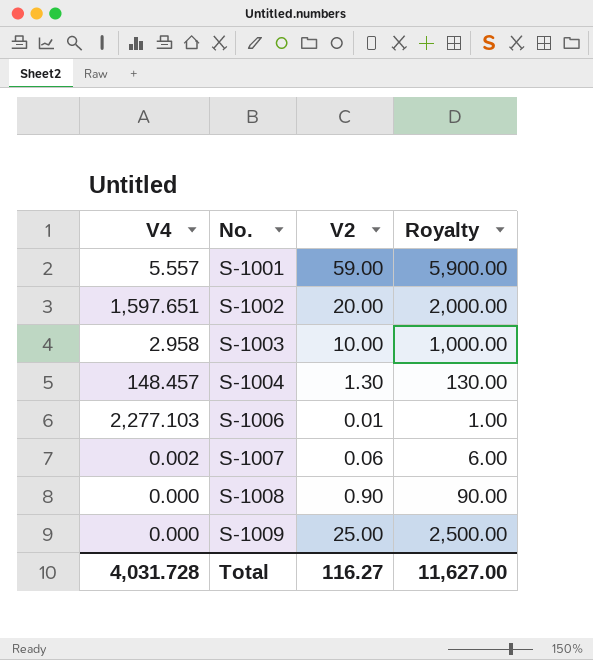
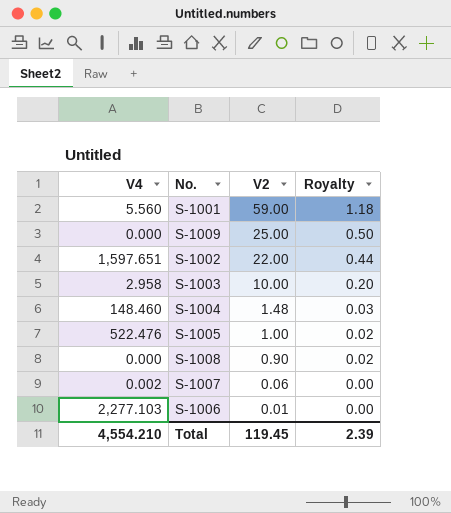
row order: No. ascending -> V2 descending
column Royalty | formula: [V2] * 100 -> [V2] * 0.02
S-1001 | V4: 5.557 -> 5.560
S-1002 | V2: 20.00 -> 22.00
S-1004 | V4: 148.457 -> 148.460
S-1004 | V2: 1.30 -> 1.48
row S-1005: none -> 522.476 | 1.00 | 0.02
Total | V4: 4,031.728 -> 4,554.210
Total | V2: 116.27 -> 119.45
Total | Royalty: 11,627.00 -> 2.39

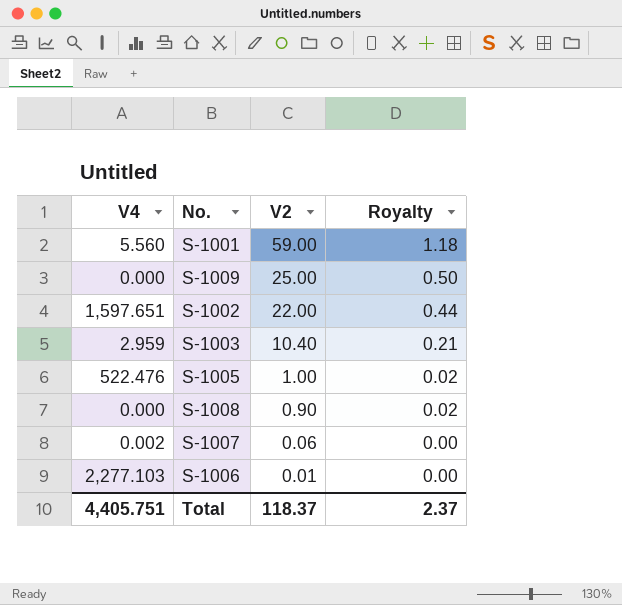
row S-1004: 148.460 | 1.48 | 0.03 -> none
S-1003 | V4: 2.958 -> 2.959
S-1003 | V2: 10.00 -> 10.40
S-1003 | Royalty: 0.20 -> 0.21
Total | V4: 4,554.210 -> 4,405.751
Total | V2: 119.45 -> 118.37
Total | Royalty: 2.39 -> 2.37

